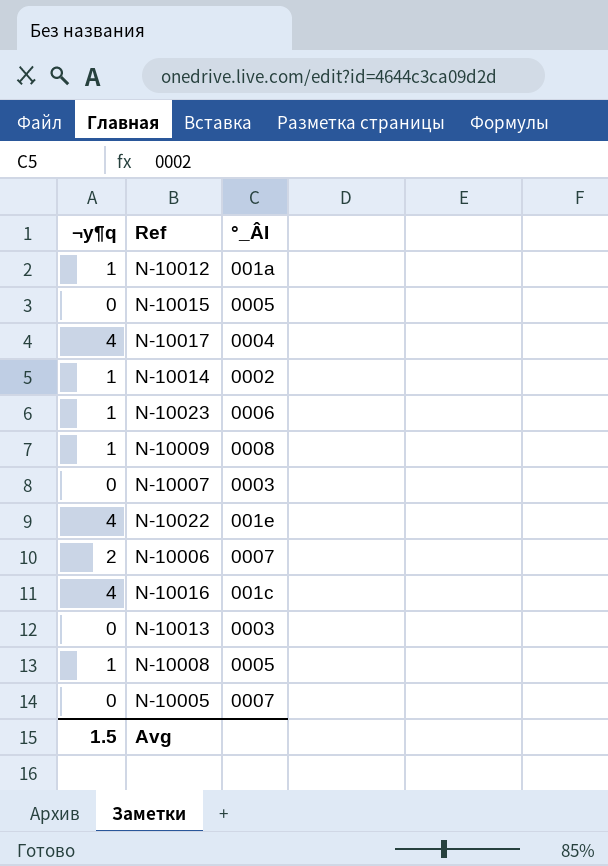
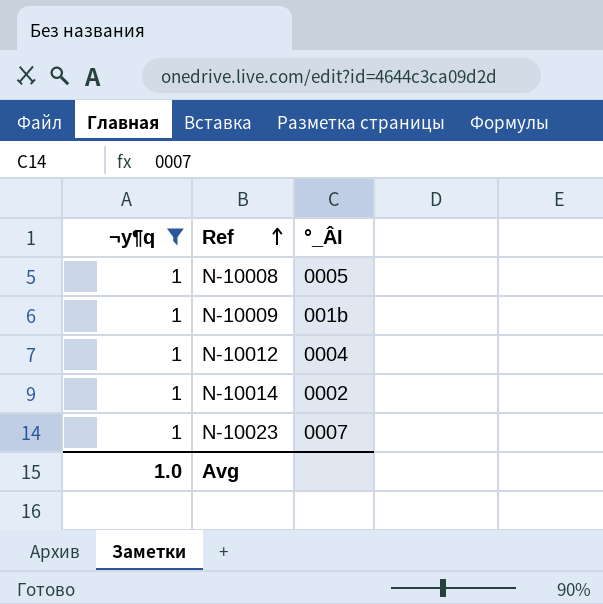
filter: none -> ¬y¶q = 1
row order: none -> Ref ascending
N-10009 | °_ÂI: 0008 -> 001b
N-10012 | °_ÂI: 001a -> 0004
N-10023 | °_ÂI: 0006 -> 0007
Avg | ¬y¶q: 1.5 -> 1.0

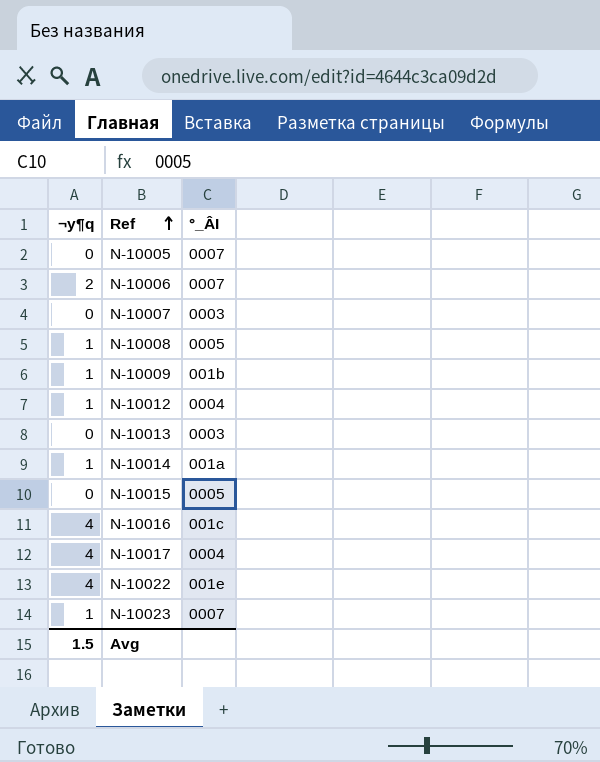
filter: ¬y¶q = 1 -> none
N-10014 | °_ÂI: 0002 -> 001a
Avg | ¬y¶q: 1.0 -> 1.5

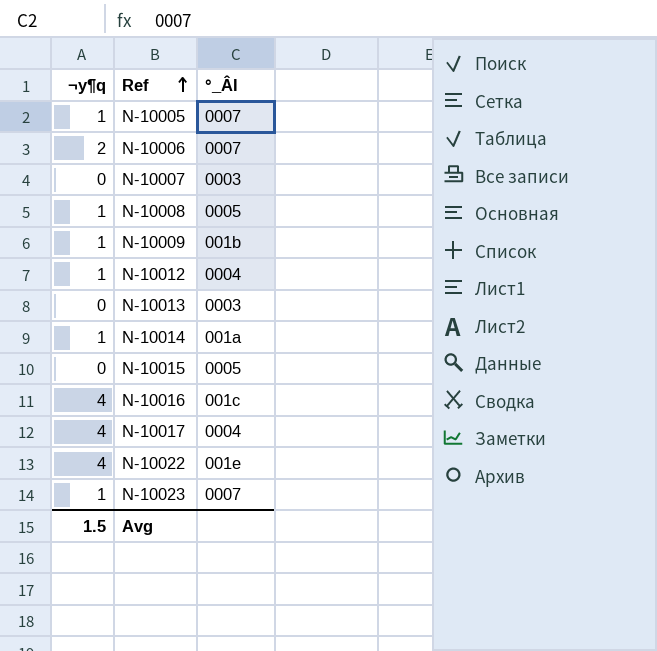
N-10005 | ¬y¶q: 0 -> 1

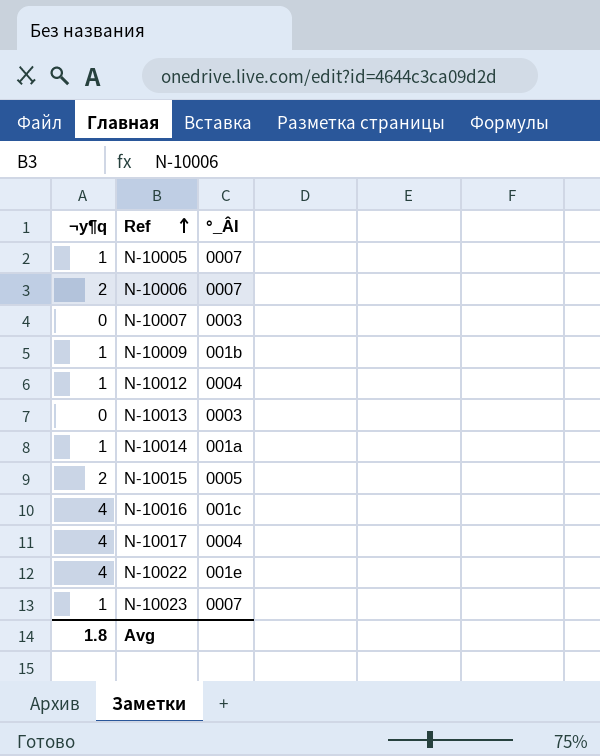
row N-10008: 1 | 0005 -> none
N-10015 | ¬y¶q: 0 -> 2
Avg | ¬y¶q: 1.5 -> 1.8

